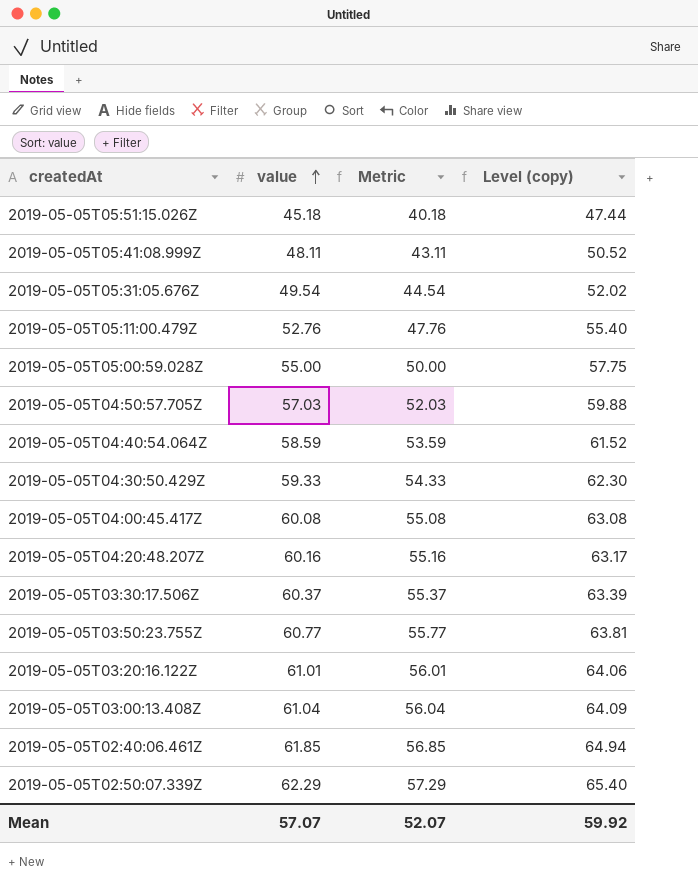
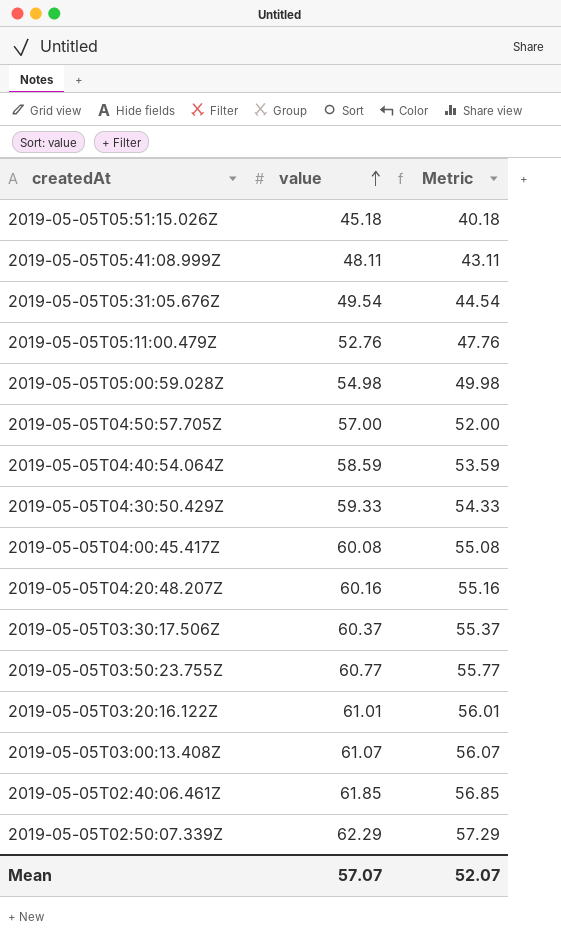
column Level (copy) | formula: [value] * 1.05 -> none
2019-05-05T05:00:59.028Z | value: 55.00 -> 54.98
2019-05-05T05:00:59.028Z | Metric: 50.00 -> 49.98
2019-05-05T04:50:57.705Z | value: 57.03 -> 57.00
2019-05-05T04:50:57.705Z | Metric: 52.03 -> 52.00
2019-05-05T03:00:13.408Z | value: 61.04 -> 61.07
2019-05-05T03:00:13.408Z | Metric: 56.04 -> 56.07

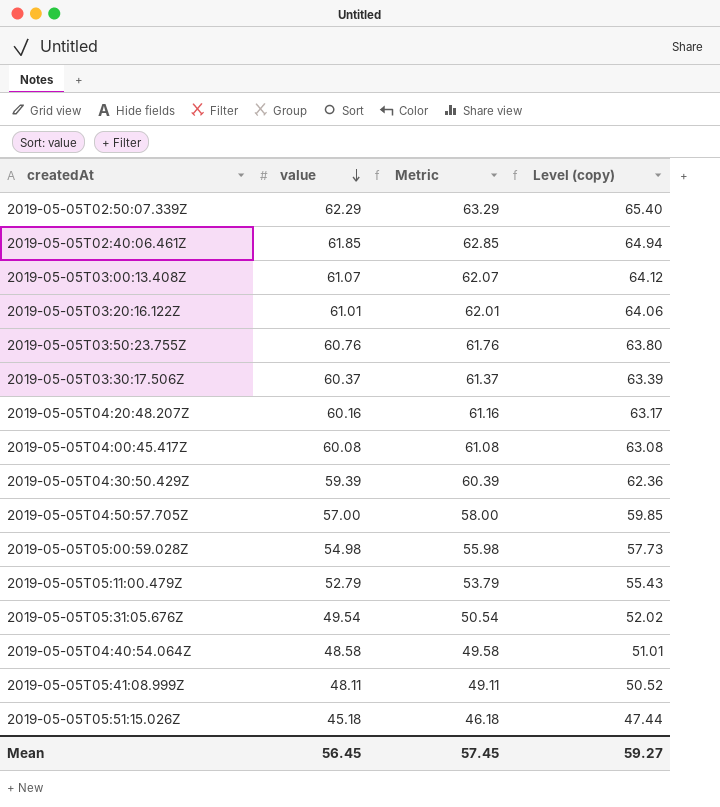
row order: value ascending -> value descending
column Metric | formula: [value] - 5 -> [value] + 1
column Level (copy) | formula: none -> [value] * 1.05
2019-05-05T03:50:23.755Z | value: 60.77 -> 60.76
2019-05-05T04:30:50.429Z | value: 59.33 -> 59.39
2019-05-05T05:11:00.479Z | value: 52.76 -> 52.79
2019-05-05T04:40:54.064Z | value: 58.59 -> 48.58
Mean | value: 57.07 -> 56.45
Mean | Metric: 52.07 -> 57.45

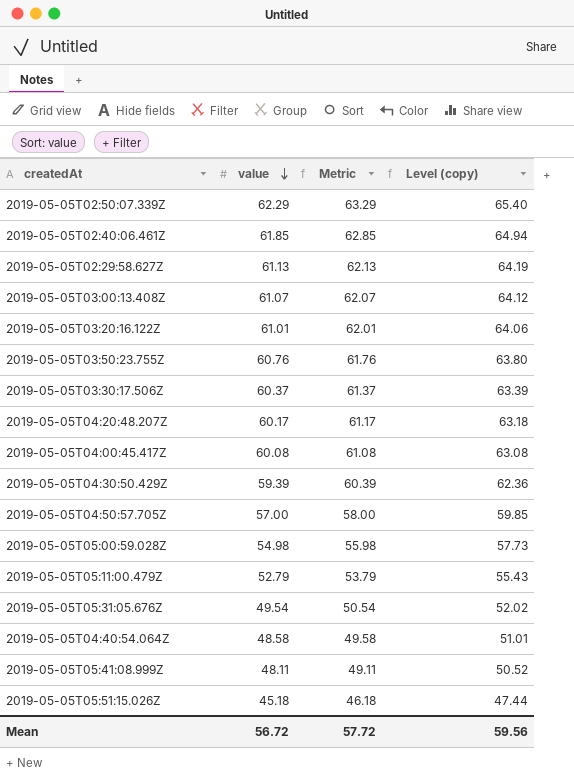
row 2019-05-05T02:29:58.627Z: none -> 61.13 | 62.13 | 64.19
2019-05-05T04:20:48.207Z | value: 60.16 -> 60.17
2019-05-05T04:20:48.207Z | Metric: 61.16 -> 61.17
2019-05-05T04:20:48.207Z | Level (copy): 63.17 -> 63.18
Mean | value: 56.45 -> 56.72
Mean | Metric: 57.45 -> 57.72
Mean | Level (copy): 59.27 -> 59.56

